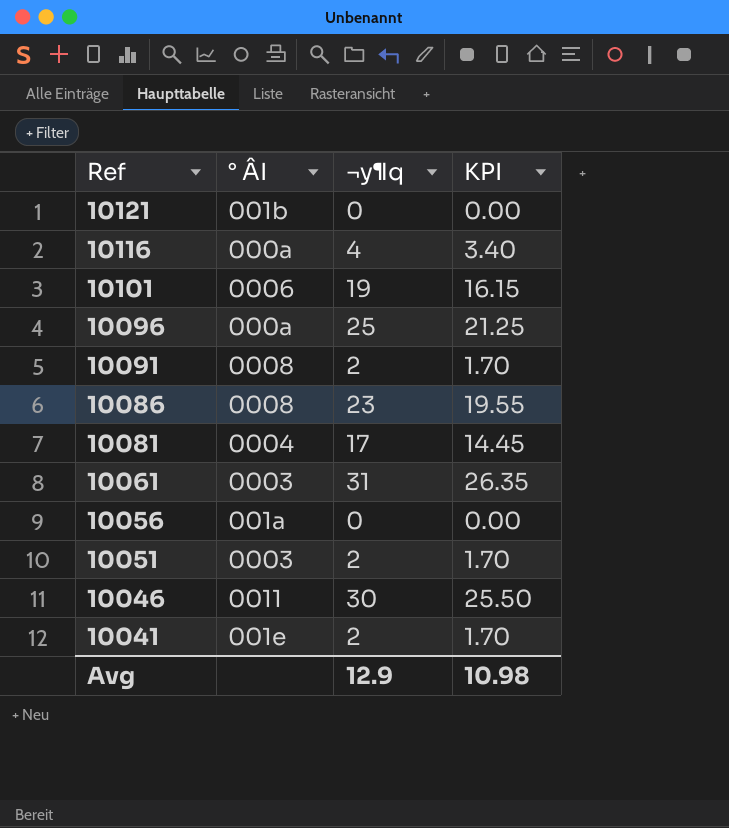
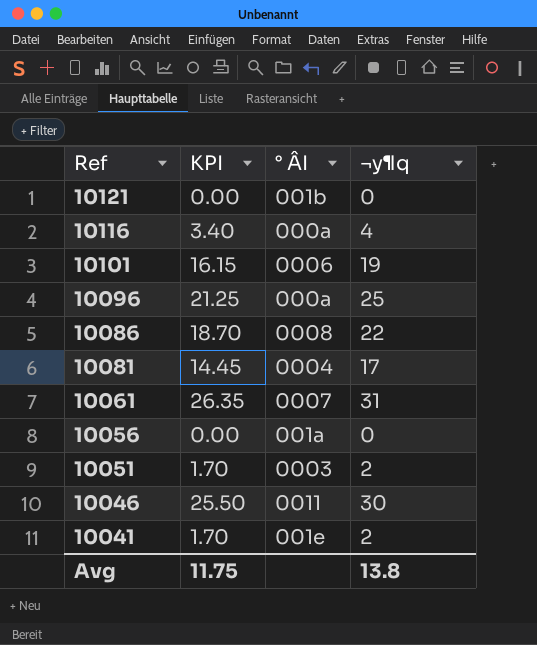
column KPI | position: 4 -> 2
row 10091: 0008 | 2 | 1.70 -> none
10086 | KPI: 19.55 -> 18.70
10086 | ¬y¶q: 23 -> 22
10061 | ° ÂI: 0003 -> 0007
Avg | KPI: 10.98 -> 11.75
Avg | ¬y¶q: 12.9 -> 13.8

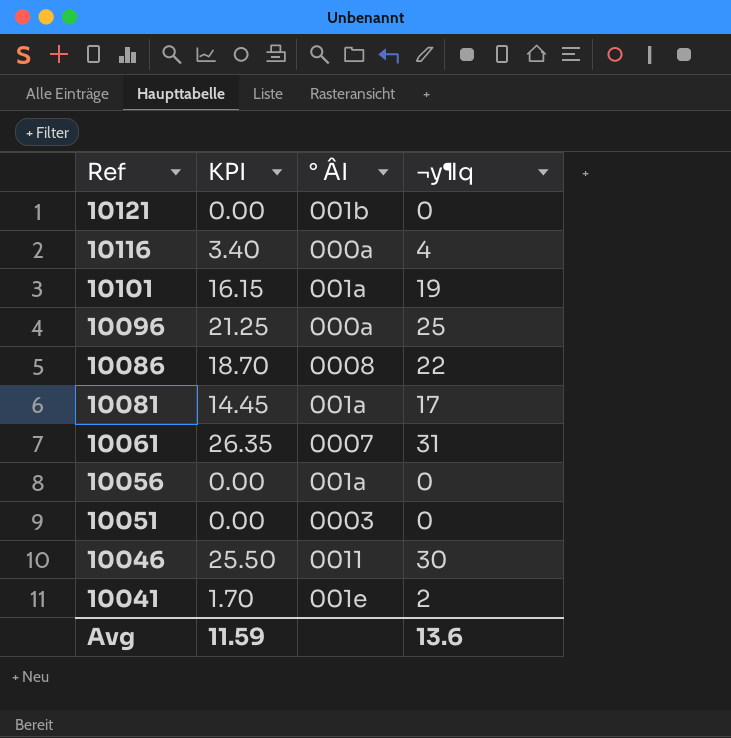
10101 | ° ÂI: 0006 -> 001a
10081 | ° ÂI: 0004 -> 001a
10051 | KPI: 1.70 -> 0.00
10051 | ¬y¶q: 2 -> 0
Avg | KPI: 11.75 -> 11.59
Avg | ¬y¶q: 13.8 -> 13.6

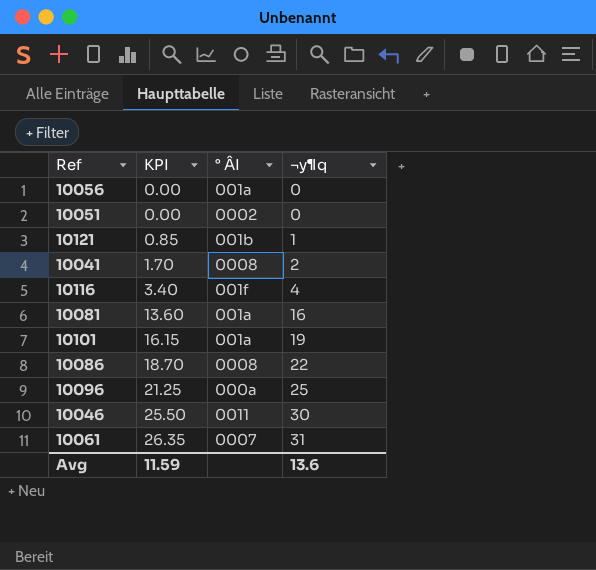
row order: Ref descending -> KPI ascending
10051 | ° ÂI: 0003 -> 0002
10121 | KPI: 0.00 -> 0.85
10121 | ¬y¶q: 0 -> 1
10041 | ° ÂI: 001e -> 0008
10116 | ° ÂI: 000a -> 001f
10081 | KPI: 14.45 -> 13.60
10081 | ¬y¶q: 17 -> 16

